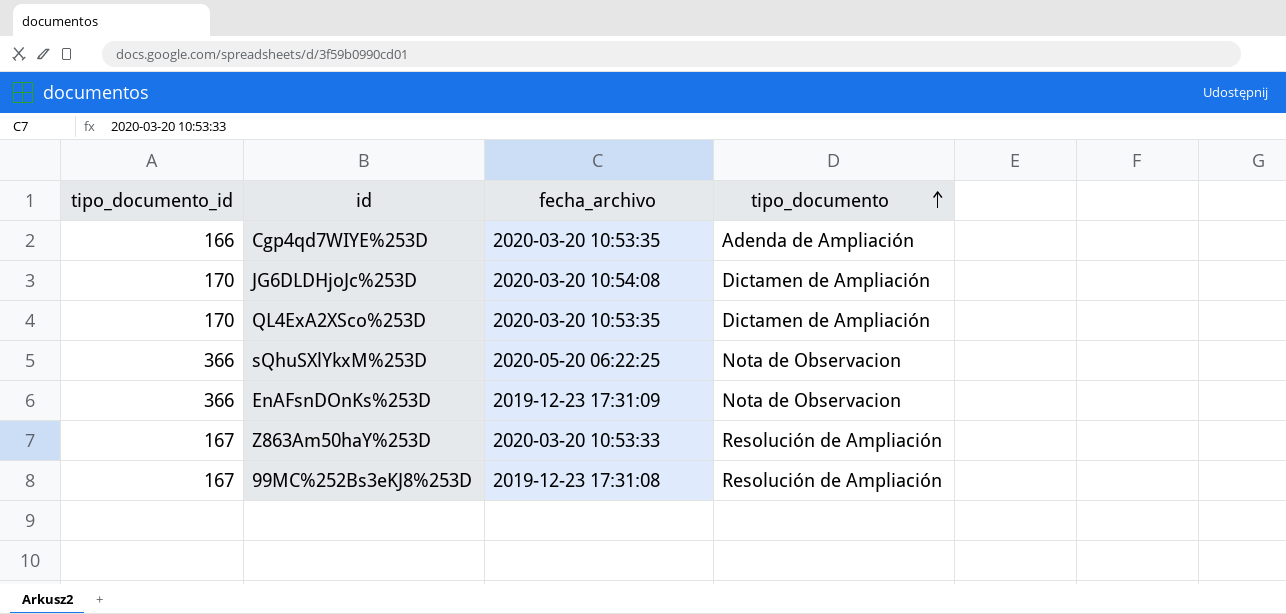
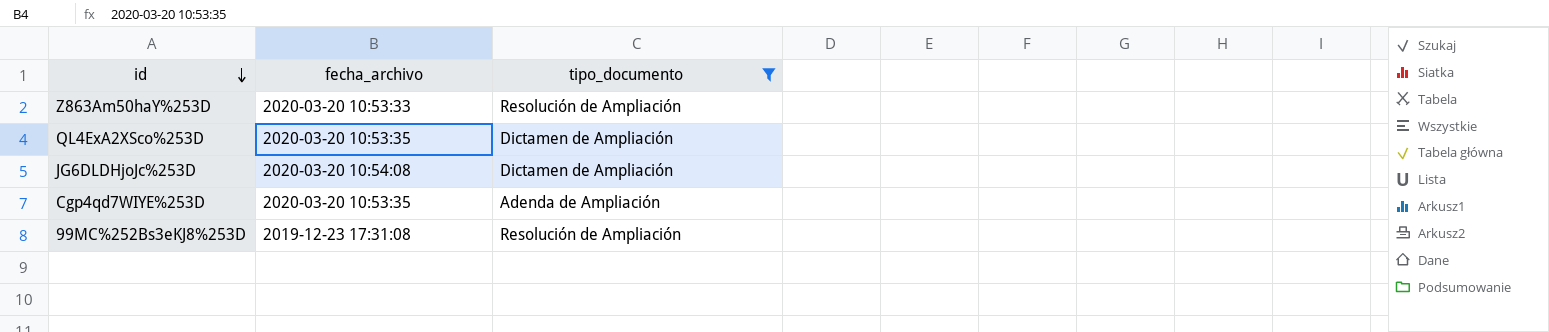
filter: none -> tipo_documento != Nota de Observacion
row order: tipo_documento ascending -> id descending
column tipo_documento_id | position: 1 -> none

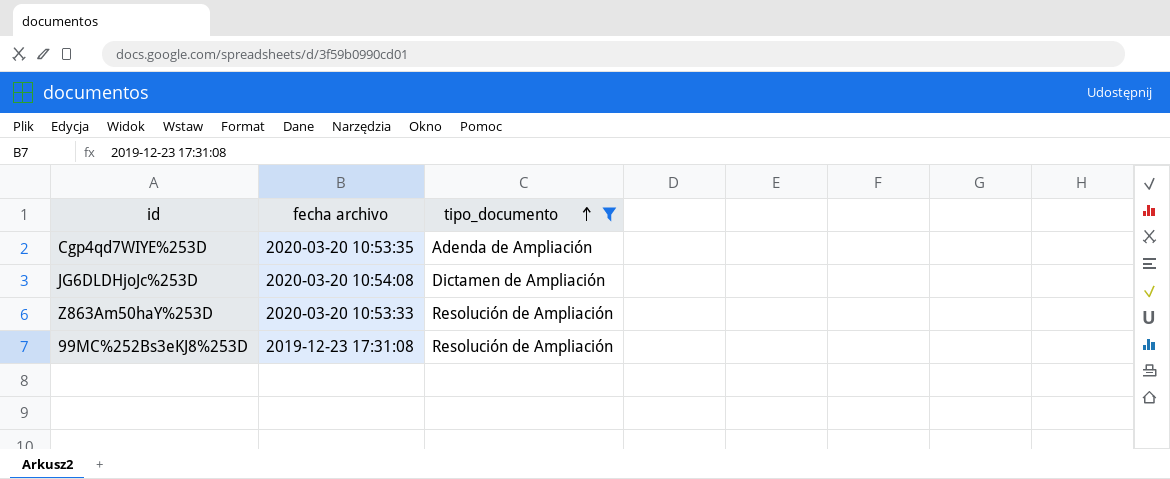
row order: id descending -> tipo_documento ascending
column name: fecha_archivo -> fecha archivo
row QL4ExA2XSco%253D: 2020-03-20 10:53:35 | Dictamen de Ampliación -> none

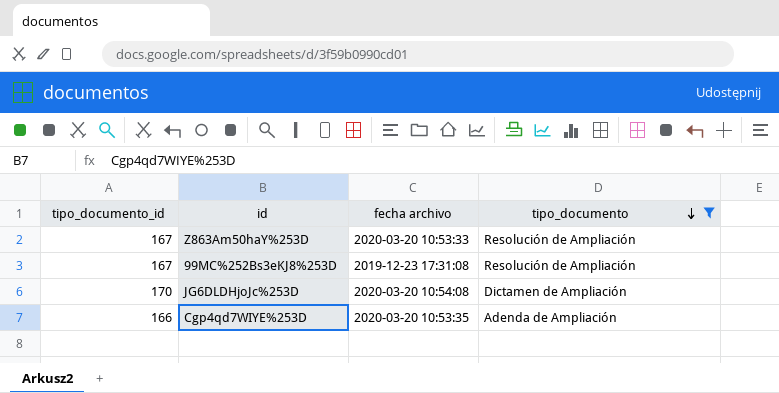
row order: tipo_documento ascending -> tipo_documento descending
column tipo_documento_id | position: none -> 1

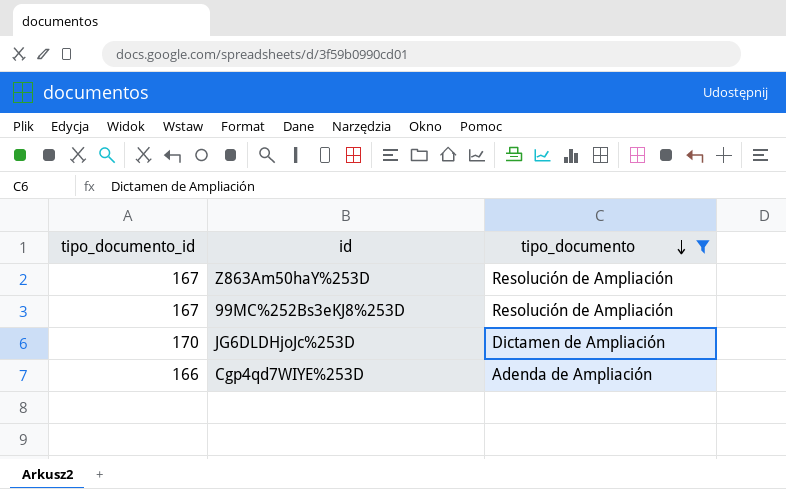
column fecha archivo | position: 3 -> none

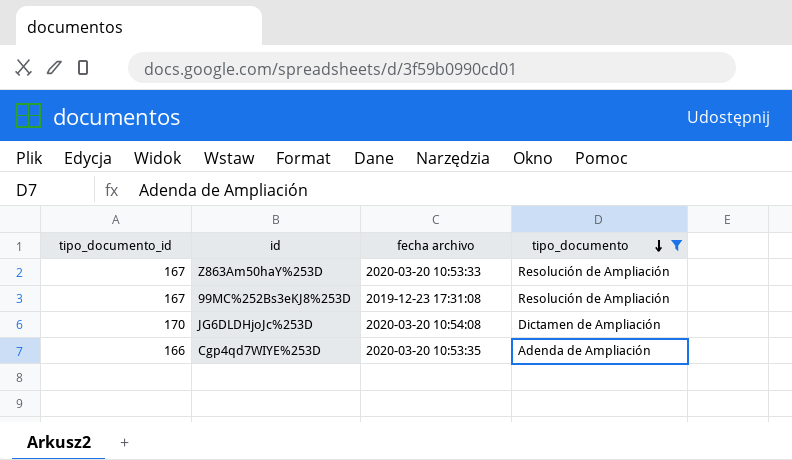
column fecha archivo | position: none -> 3

